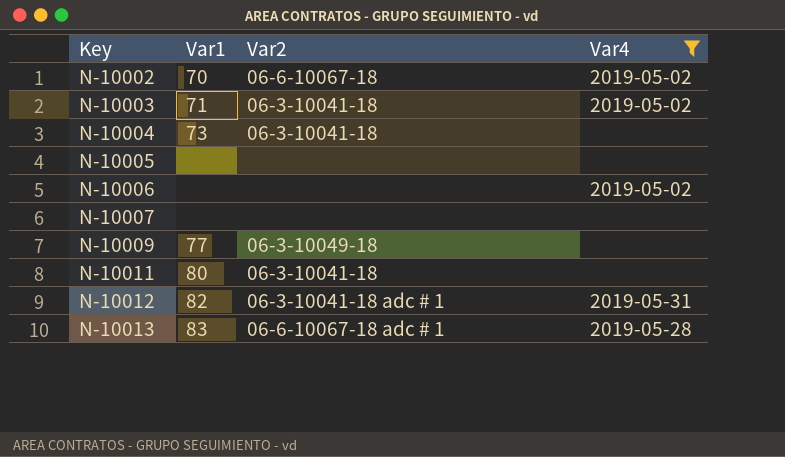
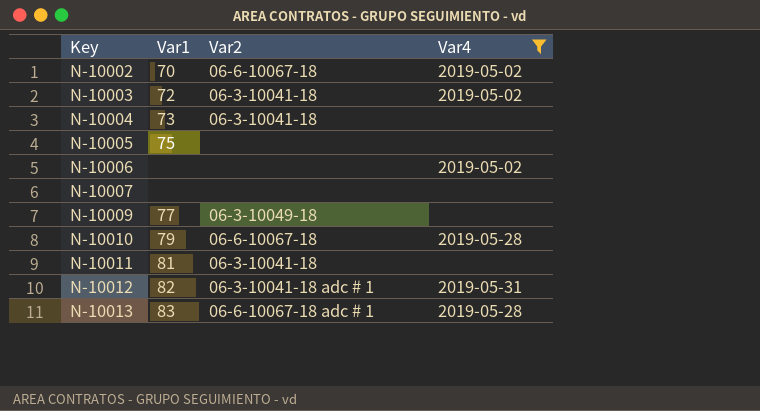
N-10003 | Var1: 71 -> 72
N-10005 | Var1: none -> 75
row N-10010: none -> 79 | 06-6-10067-18 | 2019-05-28
N-10011 | Var1: 80 -> 81

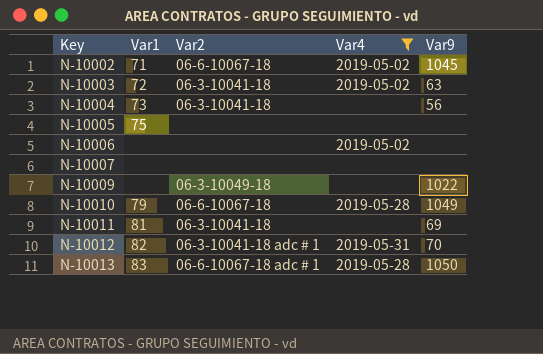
column Var9 | position: none -> 5
N-10002 | Var1: 70 -> 71
N-10009 | Var1: 77 -> none

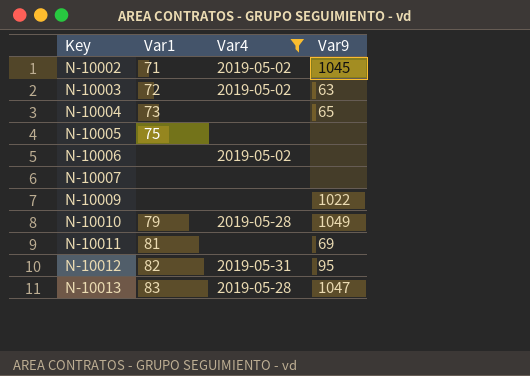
column Var2 | position: 3 -> none
N-10004 | Var9: 56 -> 65
N-10012 | Var9: 70 -> 95
N-10013 | Var9: 1050 -> 1047

